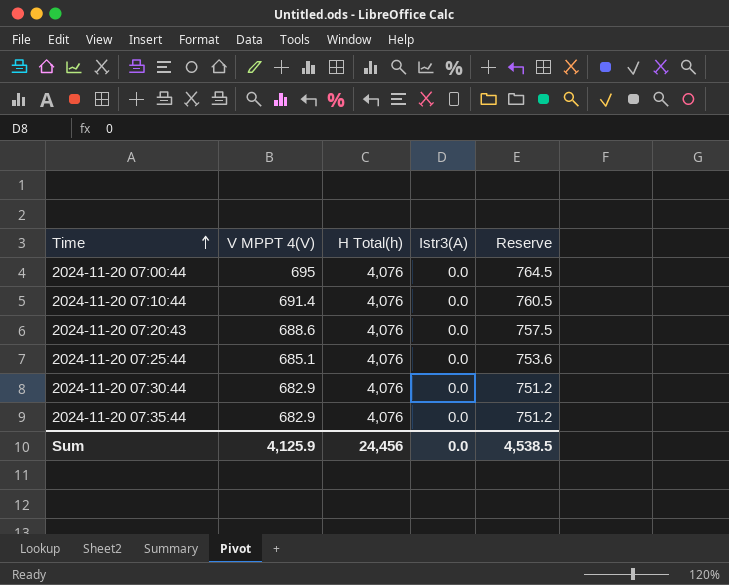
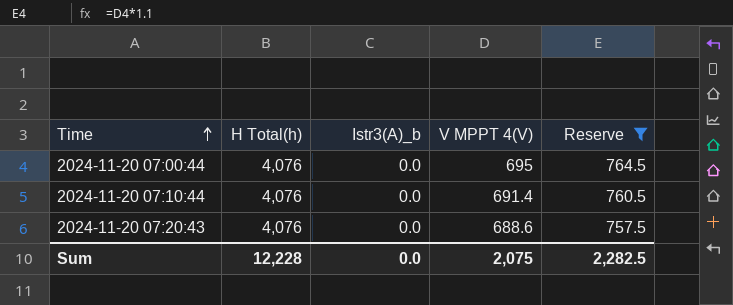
filter: none -> Reserve >= 757.5
column name: Istr3(A) -> Istr3(A)_b
column V MPPT 4(V) | position: 2 -> 4
Sum | H Total(h): 24,456 -> 12,228
Sum | V MPPT 4(V): 4,125.9 -> 2,075
Sum | Reserve: 4,538.5 -> 2,282.5

